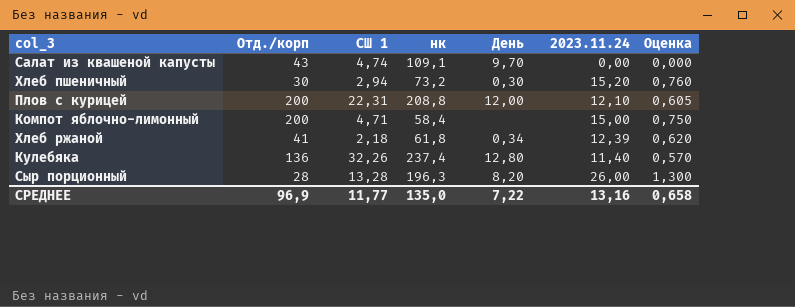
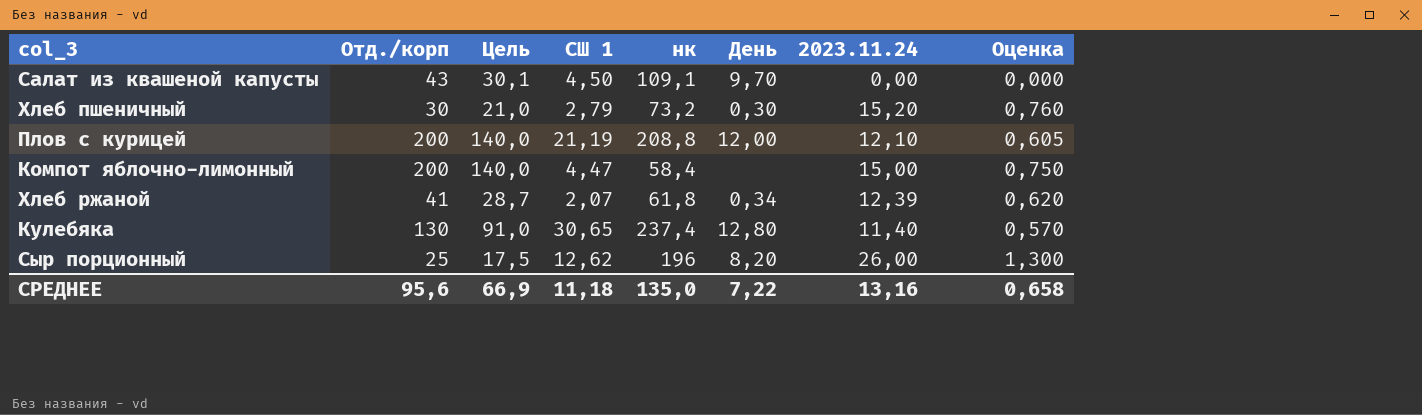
column Цель | formula: none -> [Отд./корп] * 0,7
Салат из квашеной капусты | СШ 1: 4,74 -> 4,50
Хлеб пшеничный | СШ 1: 2,94 -> 2,79
Плов с курицей | СШ 1: 22,31 -> 21,19
Компот яблочно-лимонный | СШ 1: 4,71 -> 4,47
Хлеб ржаной | СШ 1: 2,18 -> 2,07
Кулебяка | Отд./корп: 136 -> 130
Кулебяка | СШ 1: 32,26 -> 30,65
Сыр порционный | Отд./корп: 28 -> 25
Сыр порционный | СШ 1: 13,28 -> 12,62
Сыр порционный | нк: 196,3 -> 196
СРЕДНЕЕ | Отд./корп: 96,9 -> 95,6
СРЕДНЕЕ | СШ 1: 11,77 -> 11,18

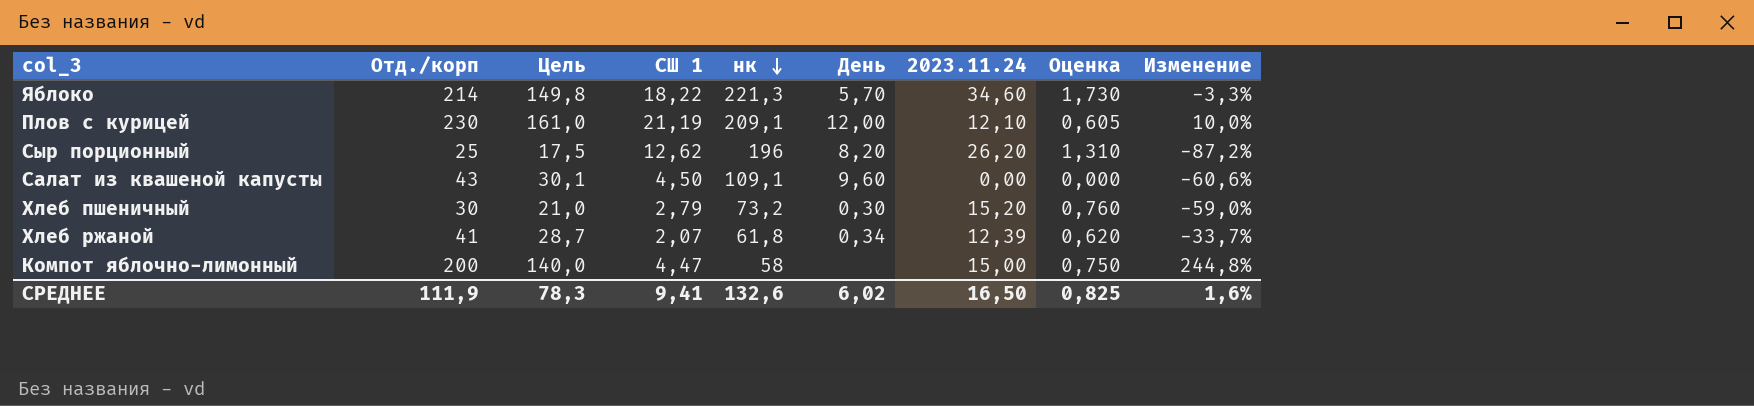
row order: none -> нк descending
column Изменение | formula: none -> ([Отд./корп] - [нк]) / [нк]
row Кулебяка: 130 | 91,0 | 30,65 | 237,4 | 12,80 | 11,40 | 0,570 -> none
row Яблоко: none -> 214 | 149,8 | 18,22 | 221,3 | 5,70 | 34,60 | 1,730 | -3,3%
Плов с курицей | Отд./корп: 200 -> 230
Плов с курицей | Цель: 140,0 -> 161,0
Плов с курицей | нк: 208,8 -> 209,1
Сыр порционный | 2023.11.24: 26,00 -> 26,20
Сыр порционный | Оценка: 1,300 -> 1,310
Салат из квашеной капусты | День: 9,70 -> 9,60
Компот яблочно-лимонный | нк: 58,4 -> 58
СРЕДНЕЕ | Отд./корп: 95,6 -> 111,9
СРЕДНЕЕ | Цель: 66,9 -> 78,3
СРЕДНЕЕ | СШ 1: 11,18 -> 9,41
СРЕДНЕЕ | нк: 135,0 -> 132,6
СРЕДНЕЕ | День: 7,22 -> 6,02
СРЕДНЕЕ | 2023.11.24: 13,16 -> 16,50
СРЕДНЕЕ | Оценка: 0,658 -> 0,825

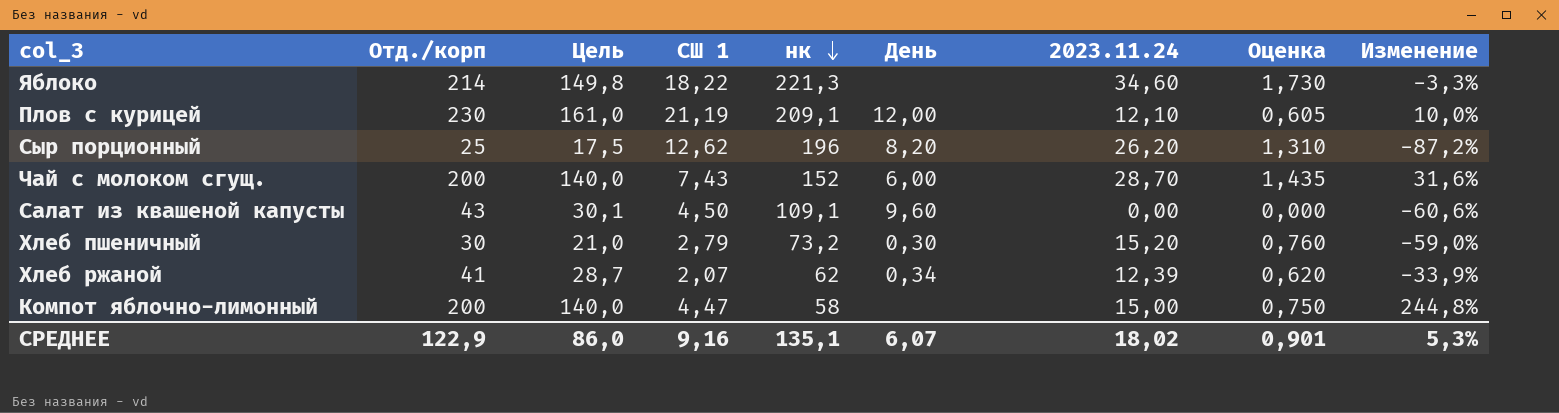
Яблоко | День: 5,70 -> none
row Чай с молоком сгущ.: none -> 200 | 140,0 | 7,43 | 152 | 6,00 | 28,70 | 1,435 | 31,6%
Хлеб ржаной | нк: 61,8 -> 62
Хлеб ржаной | Изменение: -33,7% -> -33,9%
СРЕДНЕЕ | Отд./корп: 111,9 -> 122,9
СРЕДНЕЕ | Цель: 78,3 -> 86,0
СРЕДНЕЕ | СШ 1: 9,41 -> 9,16
СРЕДНЕЕ | нк: 132,6 -> 135,1
СРЕДНЕЕ | День: 6,02 -> 6,07
СРЕДНЕЕ | 2023.11.24: 16,50 -> 18,02
СРЕДНЕЕ | Оценка: 0,825 -> 0,901
СРЕДНЕЕ | Изменение: 1,6% -> 5,3%

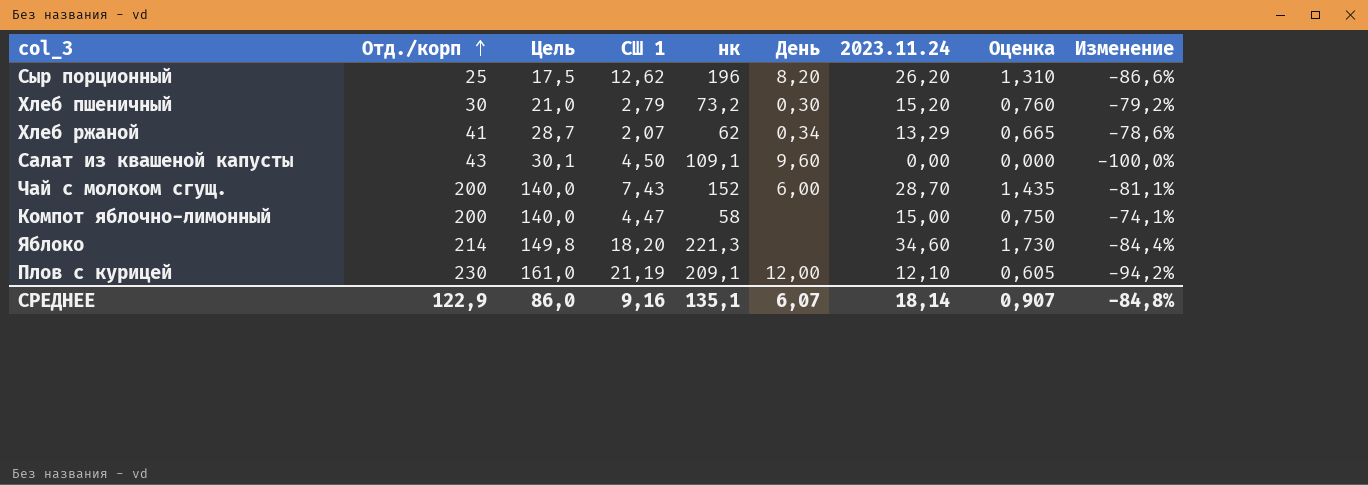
row order: нк descending -> Отд./корп ascending
column Изменение | formula: ([Отд./корп] - [нк]) / [нк] -> ([2023.11.24] - [нк]) / [нк]
Хлеб ржаной | 2023.11.24: 12,39 -> 13,29
Хлеб ржаной | Оценка: 0,620 -> 0,665
Яблоко | СШ 1: 18,22 -> 18,20
СРЕДНЕЕ | 2023.11.24: 18,02 -> 18,14
СРЕДНЕЕ | Оценка: 0,901 -> 0,907
СРЕДНЕЕ | Изменение: 5,3% -> -84,8%

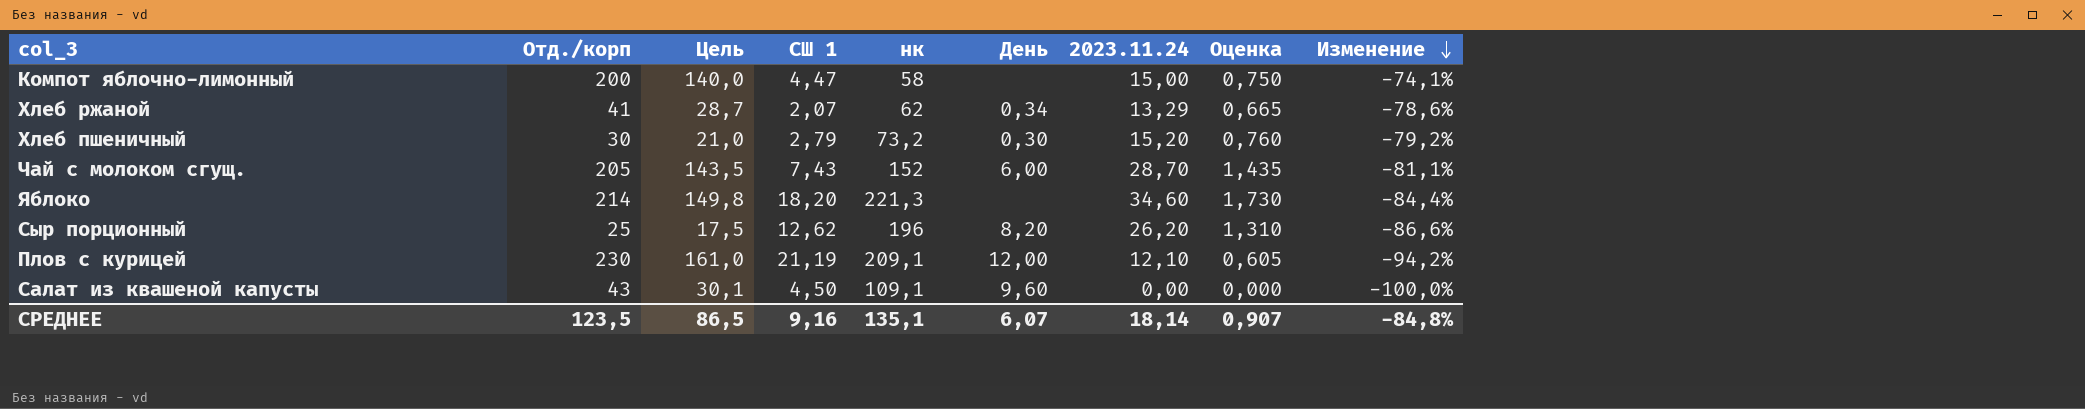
row order: Отд./корп ascending -> Изменение descending
Чай с молоком сгущ. | Отд./корп: 200 -> 205
Чай с молоком сгущ. | Цель: 140,0 -> 143,5
СРЕДНЕЕ | Отд./корп: 122,9 -> 123,5
СРЕДНЕЕ | Цель: 86,0 -> 86,5

